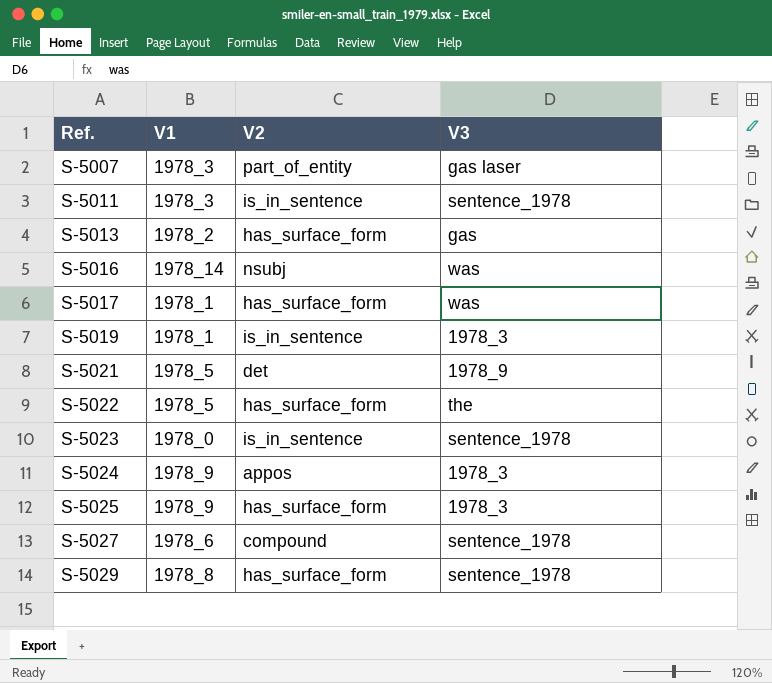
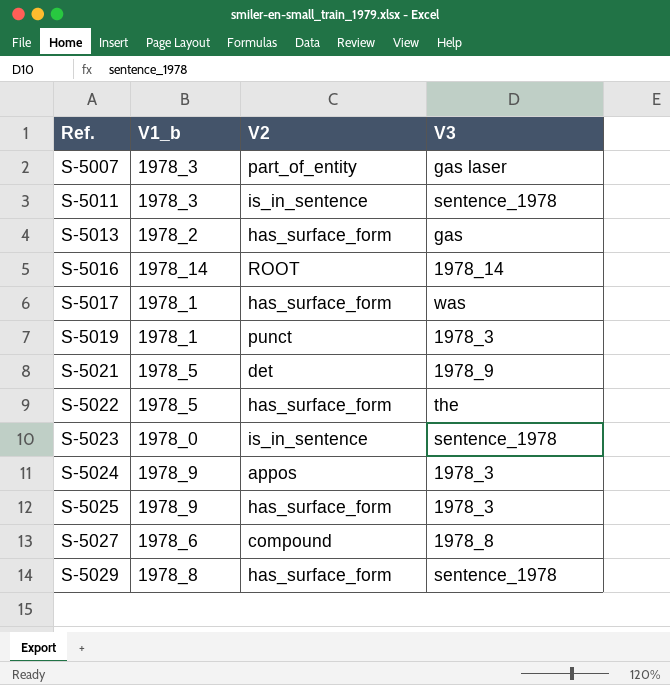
column name: V1 -> V1_b
S-5016 | V2: nsubj -> ROOT
S-5016 | V3: was -> 1978_14
S-5019 | V2: is_in_sentence -> punct
S-5027 | V3: sentence_1978 -> 1978_8

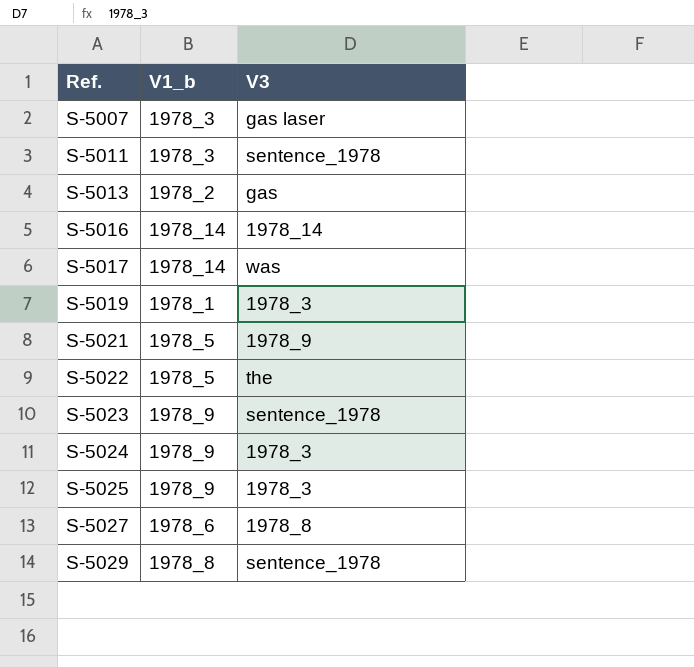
column V2 | position: 3 -> none
S-5017 | V1_b: 1978_1 -> 1978_14
S-5023 | V1_b: 1978_0 -> 1978_9

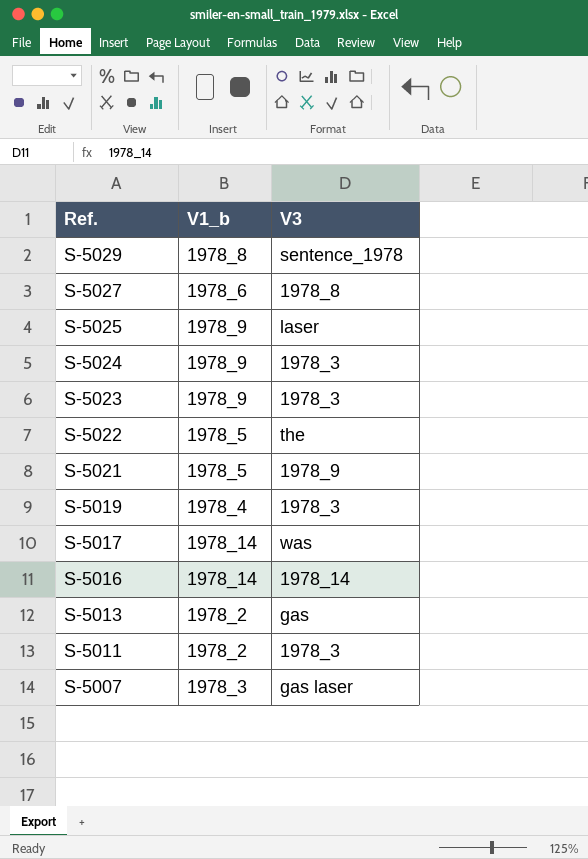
row order: Ref. ascending -> Ref. descending
S-5025 | V3: 1978_3 -> laser
S-5023 | V3: sentence_1978 -> 1978_3
S-5019 | V1_b: 1978_1 -> 1978_4
S-5011 | V1_b: 1978_3 -> 1978_2
S-5011 | V3: sentence_1978 -> 1978_3

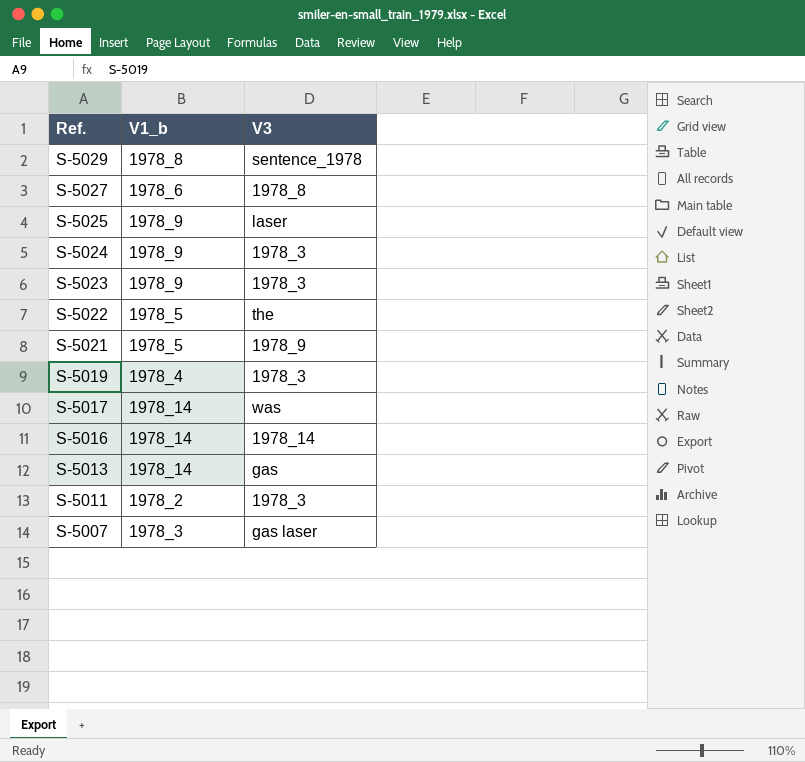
S-5013 | V1_b: 1978_2 -> 1978_14

